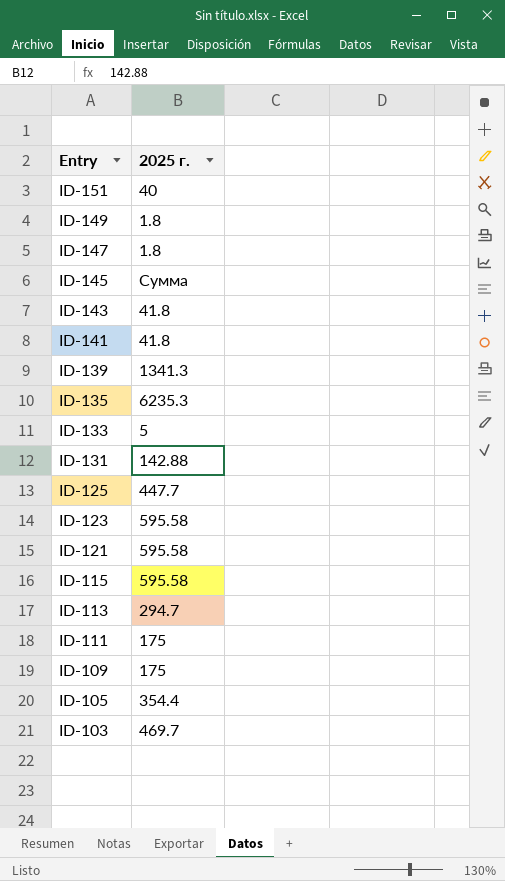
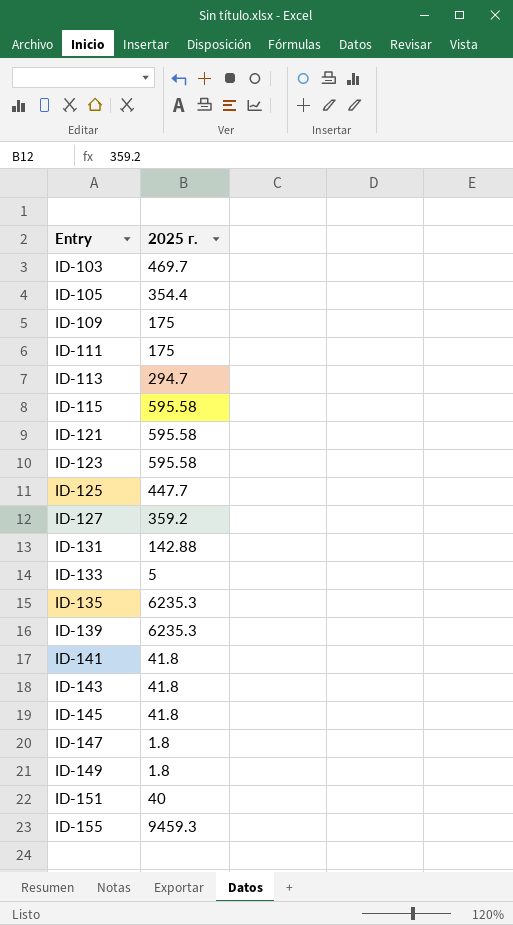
row order: Entry descending -> Entry ascending
row ID-127: none -> 359.2
ID-139 | 2025 г.: 1341.3 -> 6235.3
ID-145 | 2025 г.: Сумма -> 41.8
row ID-155: none -> 9459.3

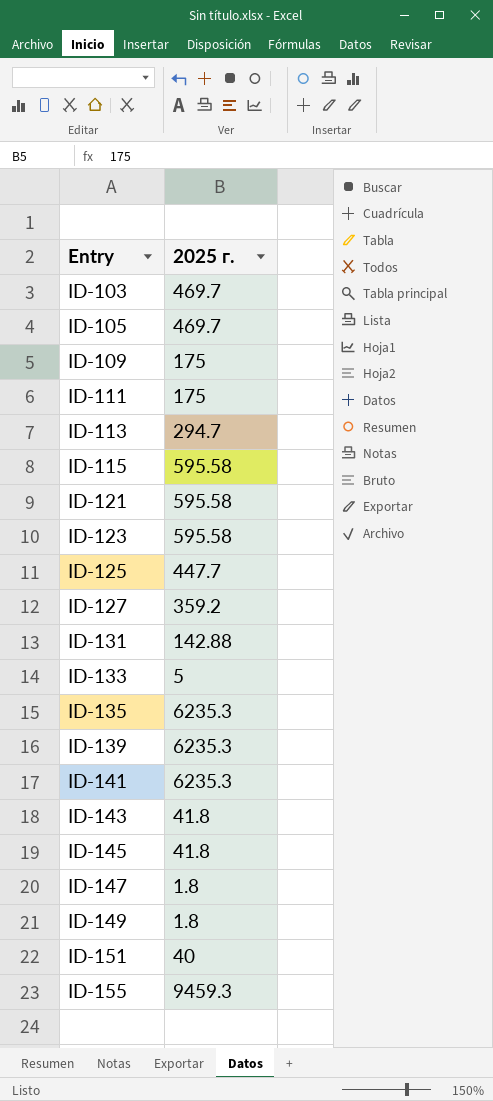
ID-105 | 2025 г.: 354.4 -> 469.7
ID-141 | 2025 г.: 41.8 -> 6235.3

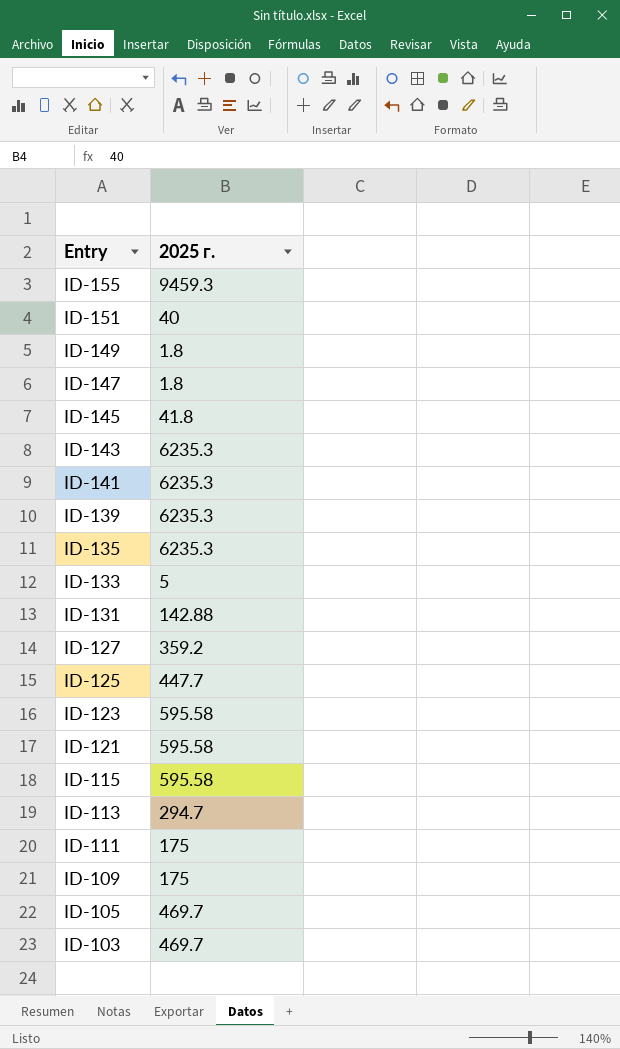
row order: Entry ascending -> Entry descending
ID-143 | 2025 г.: 41.8 -> 6235.3

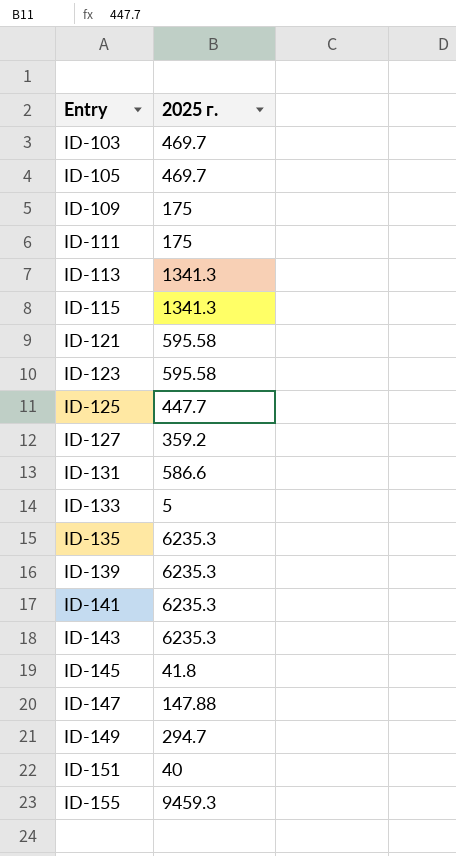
row order: Entry descending -> Entry ascending
ID-113 | 2025 г.: 294.7 -> 1341.3
ID-115 | 2025 г.: 595.58 -> 1341.3
ID-131 | 2025 г.: 142.88 -> 586.6
ID-147 | 2025 г.: 1.8 -> 147.88
ID-149 | 2025 г.: 1.8 -> 294.7

